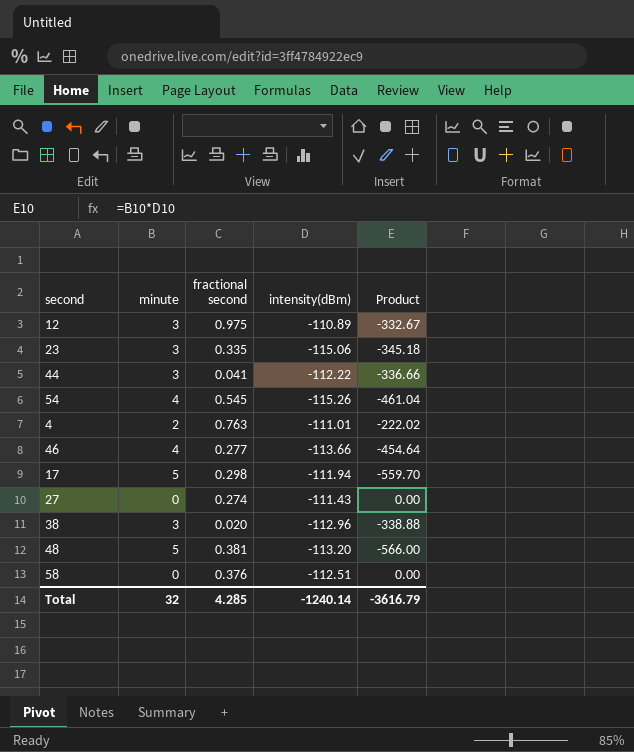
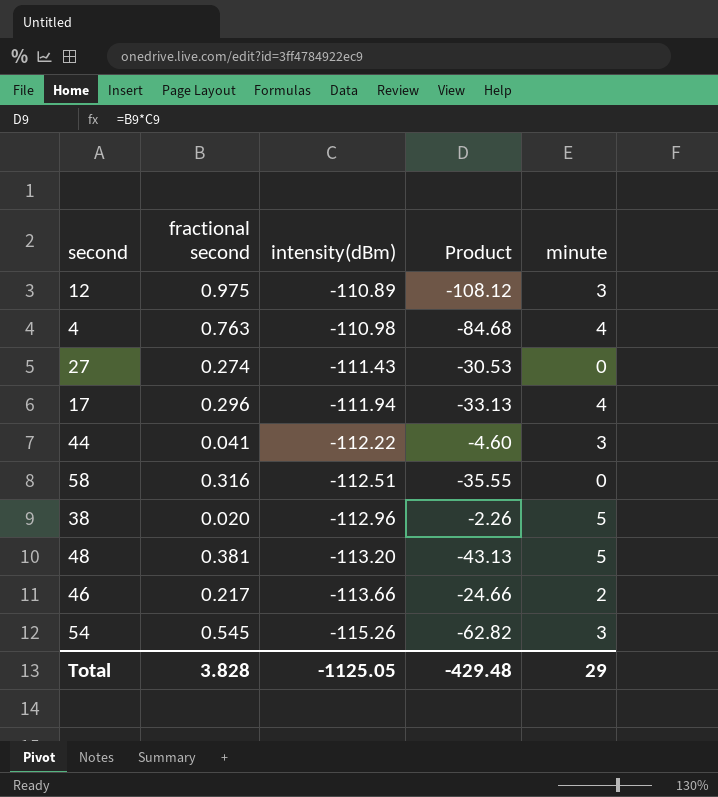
row order: none -> intensity(dBm) descending
column Product | formula: [minute] * [intensity(dBm)] -> [fractional second] * [intensity(dBm)]
column minute | position: 2 -> 5
row 23: 3 | 0.335 | -115.06 | -345.18 -> none
4 | intensity(dBm): -111.01 -> -110.98
4 | minute: 2 -> 4
17 | fractional second: 0.298 -> 0.296
17 | minute: 5 -> 4
58 | fractional second: 0.376 -> 0.316
38 | minute: 3 -> 5
46 | fractional second: 0.277 -> 0.217
46 | minute: 4 -> 2
54 | minute: 4 -> 3
Total | fractional second: 4.285 -> 3.828
Total | intensity(dBm): -1240.14 -> -1125.05
Total | Product: -3616.79 -> -429.48
Total | minute: 32 -> 29

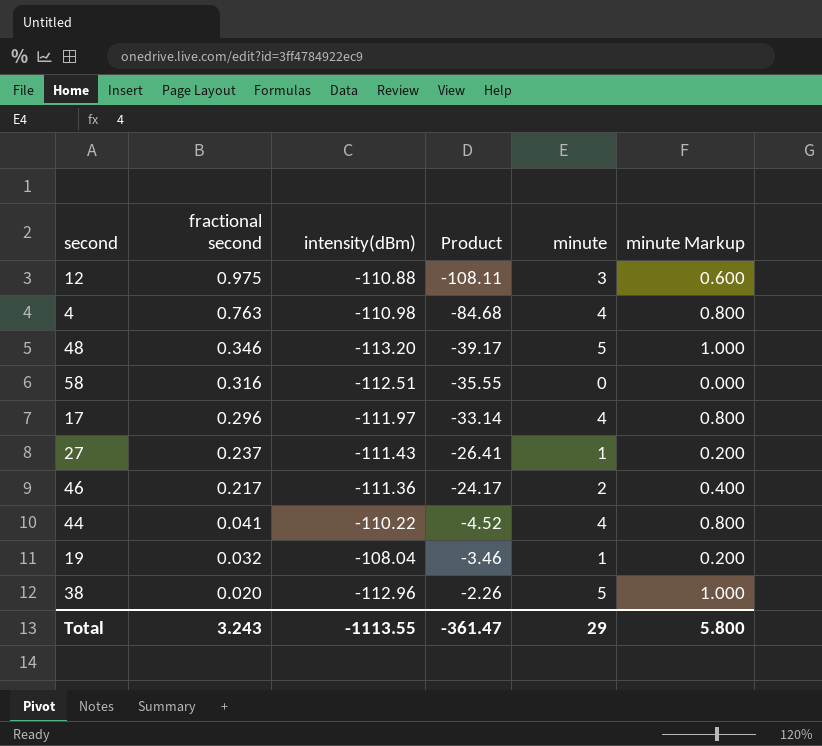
row order: intensity(dBm) descending -> fractional second descending
column minute Markup | formula: none -> [minute] * 0.2
row 54: 0.545 | -115.26 | -62.82 | 3 -> none
12 | intensity(dBm): -110.89 -> -110.88
12 | Product: -108.12 -> -108.11
48 | fractional second: 0.381 -> 0.346
48 | Product: -43.13 -> -39.17
17 | intensity(dBm): -111.94 -> -111.97
17 | Product: -33.13 -> -33.14
27 | fractional second: 0.274 -> 0.237
27 | Product: -30.53 -> -26.41
27 | minute: 0 -> 1
46 | intensity(dBm): -113.66 -> -111.36
46 | Product: -24.66 -> -24.17
44 | intensity(dBm): -112.22 -> -110.22
44 | Product: -4.60 -> -4.52
44 | minute: 3 -> 4
row 19: none -> 0.032 | -108.04 | -3.46 | 1 | 0.200
Total | fractional second: 3.828 -> 3.243
Total | intensity(dBm): -1125.05 -> -1113.55
Total | Product: -429.48 -> -361.47

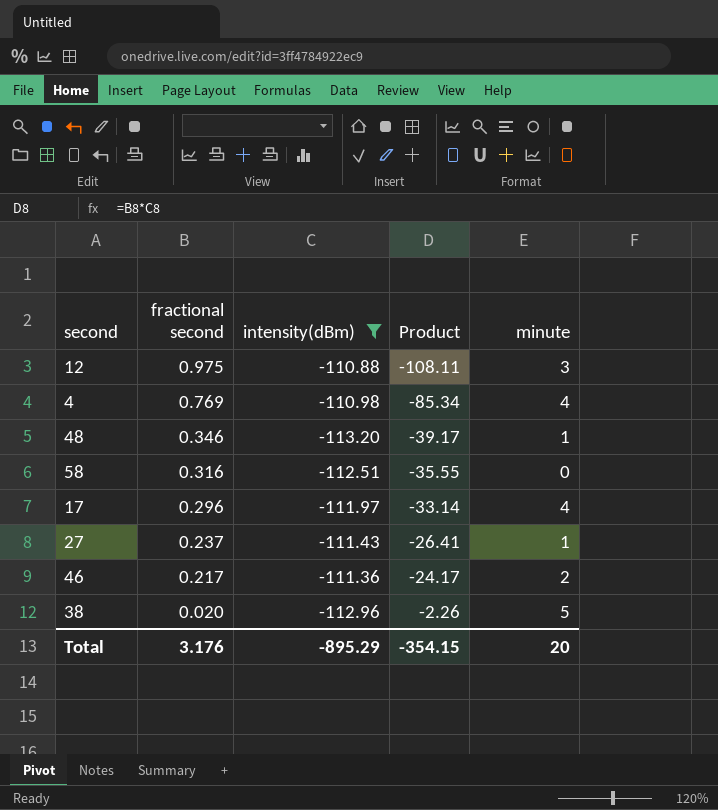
filter: none -> intensity(dBm) <= -110.88
column minute Markup | formula: [minute] * 0.2 -> none
4 | fractional second: 0.763 -> 0.769
4 | Product: -84.68 -> -85.34
48 | minute: 5 -> 1
Total | fractional second: 3.243 -> 3.176
Total | intensity(dBm): -1113.55 -> -895.29
Total | Product: -361.47 -> -354.15
Total | minute: 29 -> 20

